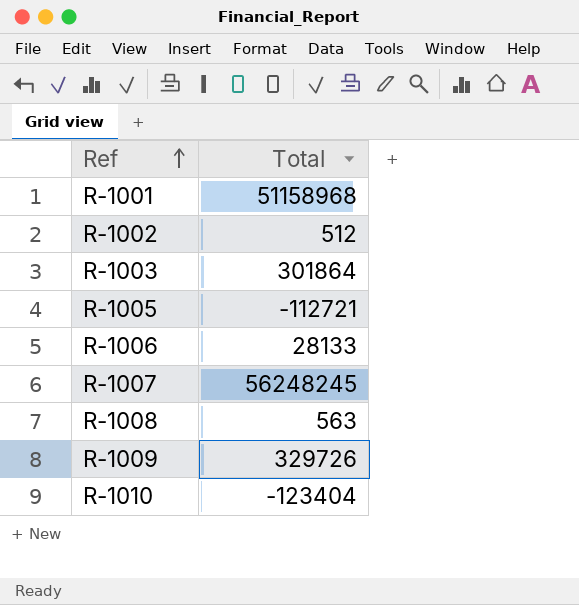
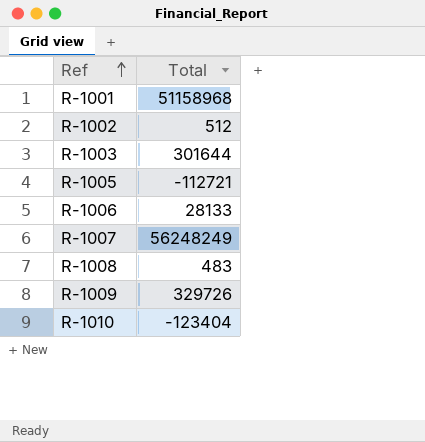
R-1003 | Total: 301864 -> 301644
R-1007 | Total: 56248245 -> 56248249
R-1008 | Total: 563 -> 483

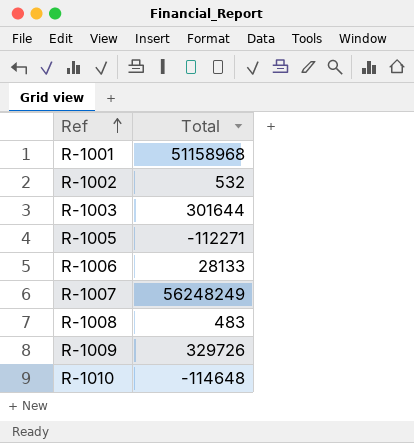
R-1002 | Total: 512 -> 532
R-1005 | Total: -112721 -> -112271
R-1010 | Total: -123404 -> -114648

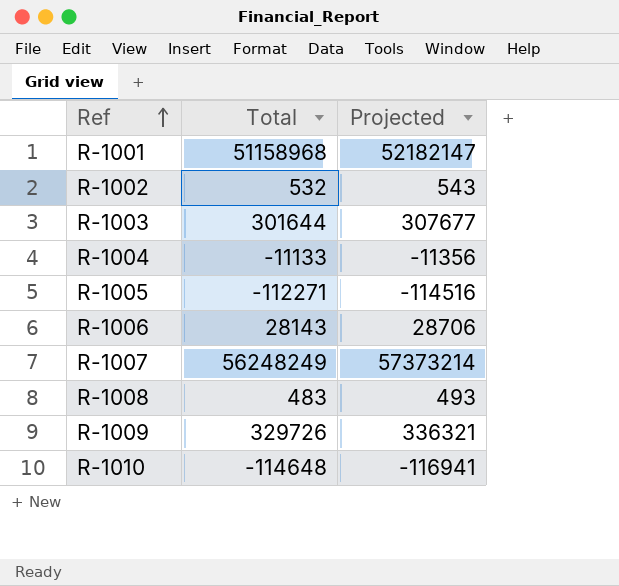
column Projected | formula: none -> [Total] * 1.02
row R-1004: none -> -11133 | -11356
R-1006 | Total: 28133 -> 28143

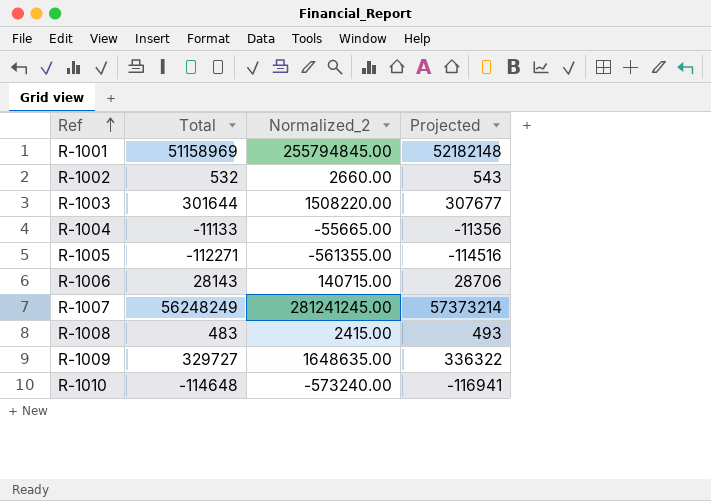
column Normalized_2 | formula: none -> [Total] * 5
R-1001 | Total: 51158968 -> 51158969
R-1001 | Projected: 52182147 -> 52182148
R-1009 | Total: 329726 -> 329727
R-1009 | Projected: 336321 -> 336322

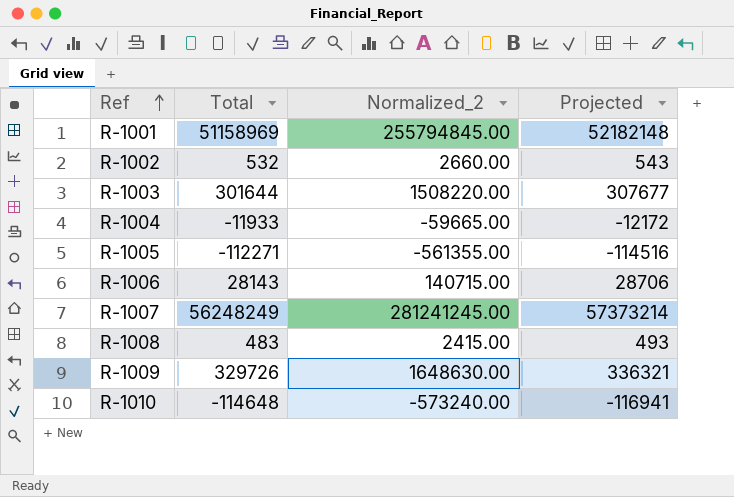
R-1004 | Total: -11133 -> -11933
R-1004 | Normalized_2: -55665.00 -> -59665.00
R-1004 | Projected: -11356 -> -12172
R-1009 | Total: 329727 -> 329726
R-1009 | Normalized_2: 1648635.00 -> 1648630.00
R-1009 | Projected: 336322 -> 336321

